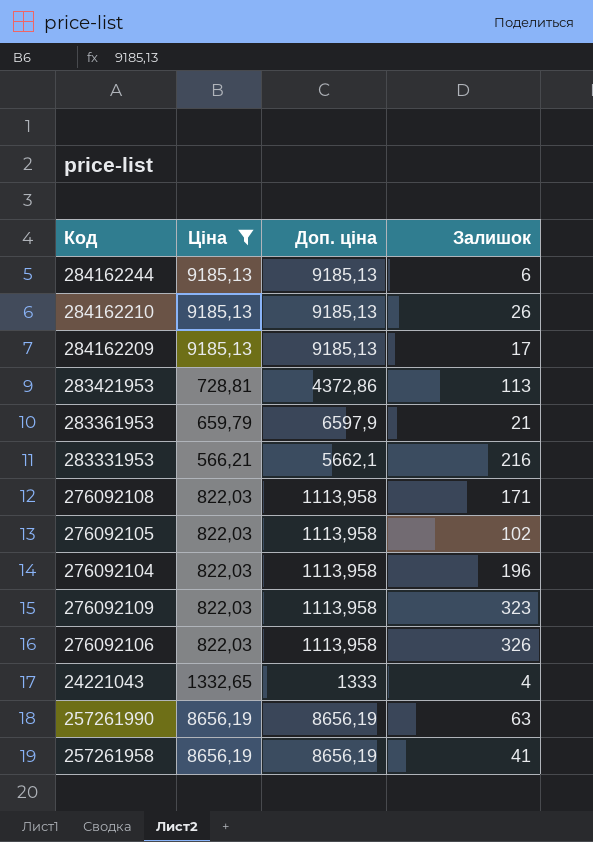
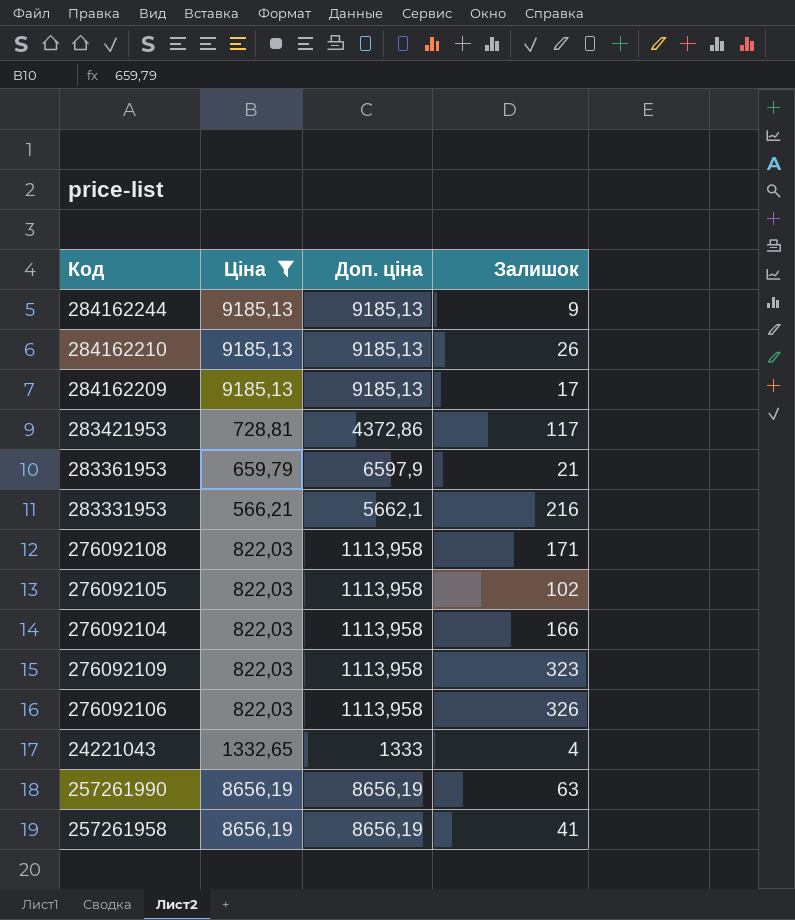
284162244 | Залишок: 6 -> 9
283421953 | Залишок: 113 -> 117
276092104 | Залишок: 196 -> 166

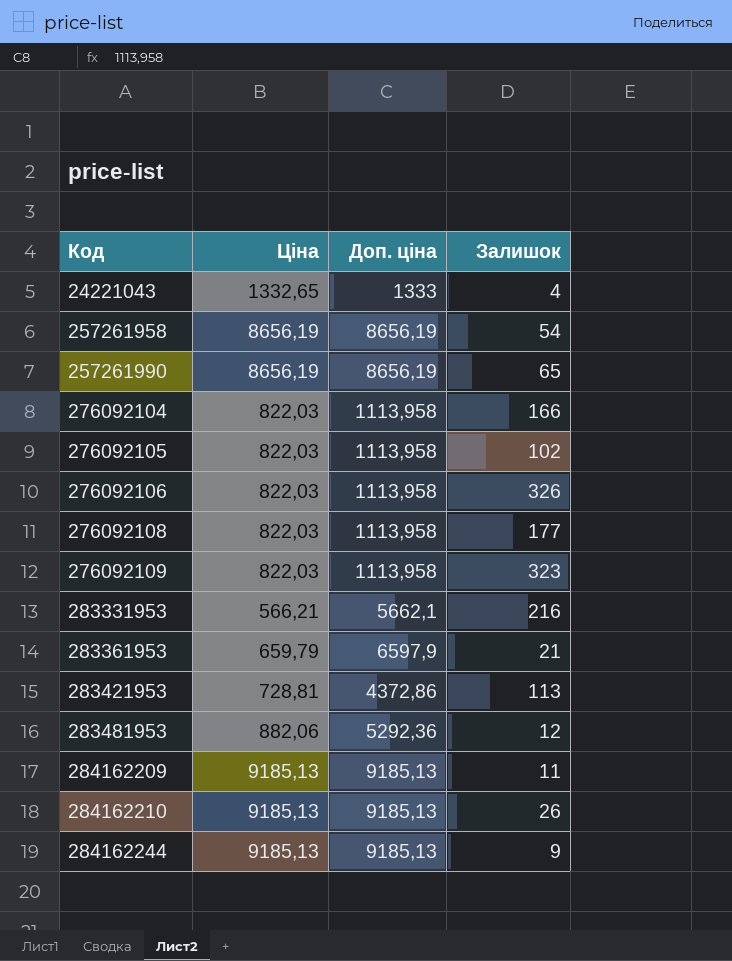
filter: Ціна != 882,06 -> none
row order: none -> Код ascending
257261958 | Залишок: 41 -> 54
257261990 | Залишок: 63 -> 65
276092108 | Залишок: 171 -> 177
283421953 | Залишок: 117 -> 113
284162209 | Залишок: 17 -> 11

